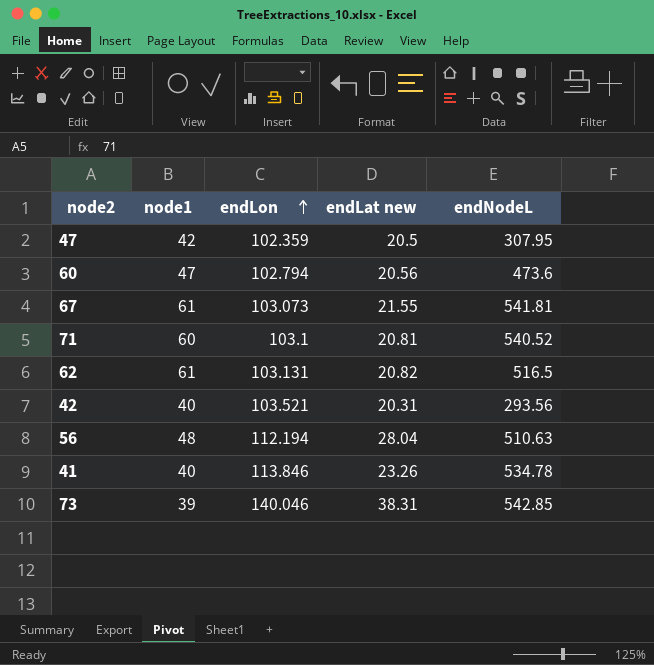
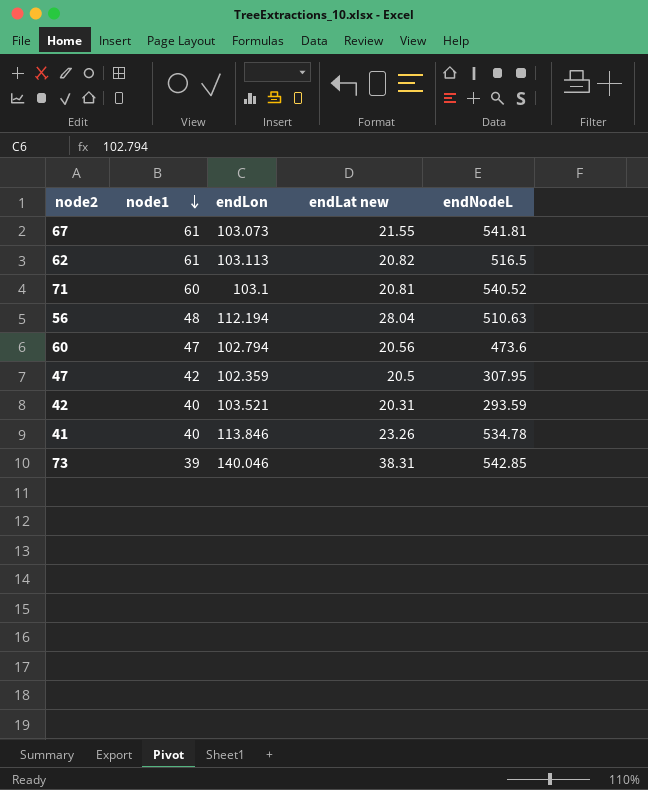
row order: endLon ascending -> node1 descending
62 | endLon: 103.131 -> 103.113
42 | endNodeL: 293.56 -> 293.59

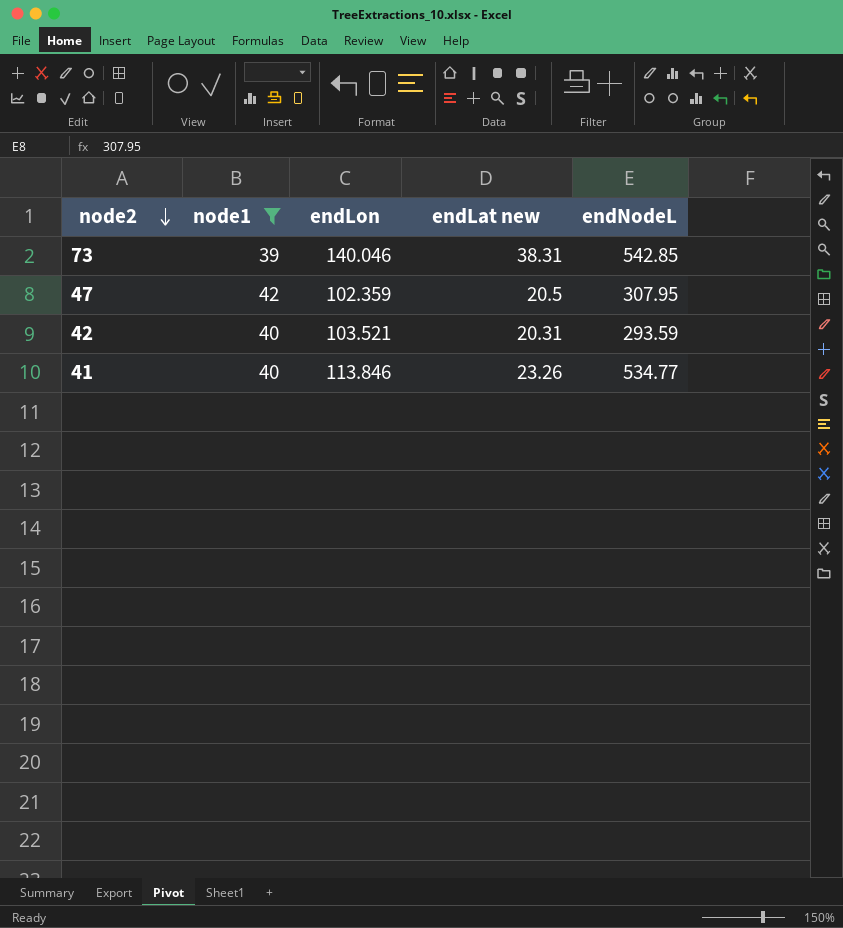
filter: none -> node1 <= 42
row order: node1 descending -> node2 descending
41 | endNodeL: 534.78 -> 534.77

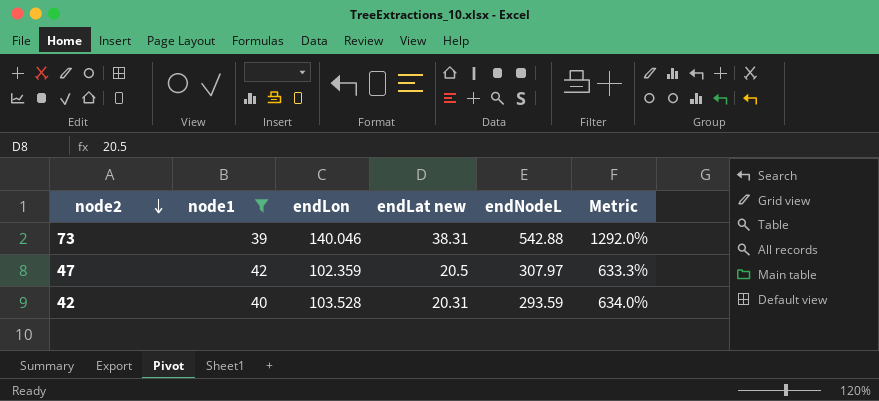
column Metric | formula: none -> ([endNodeL] - [node1]) / [node1]
row 41: 40 | 113.846 | 23.26 | 534.77 -> none
73 | endNodeL: 542.85 -> 542.88
47 | endNodeL: 307.95 -> 307.97
42 | endLon: 103.521 -> 103.528

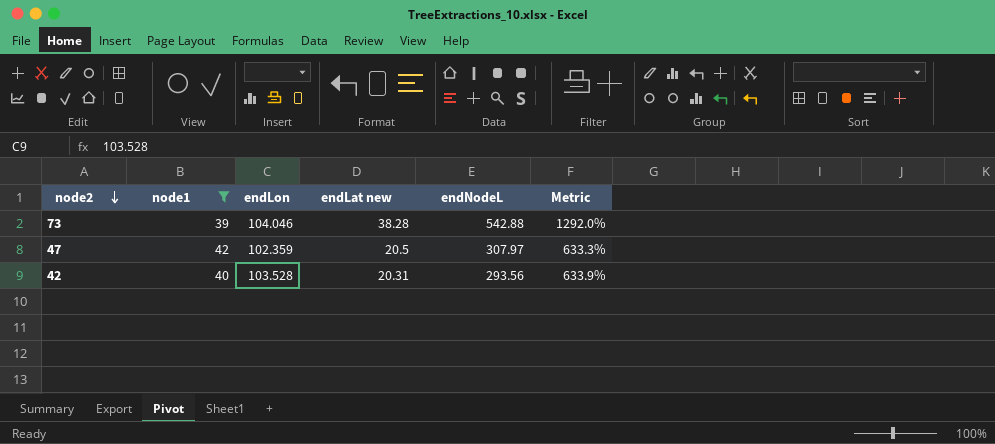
73 | endLon: 140.046 -> 104.046
73 | endLat new: 38.31 -> 38.28
42 | endNodeL: 293.59 -> 293.56
42 | Metric: 634.0% -> 633.9%

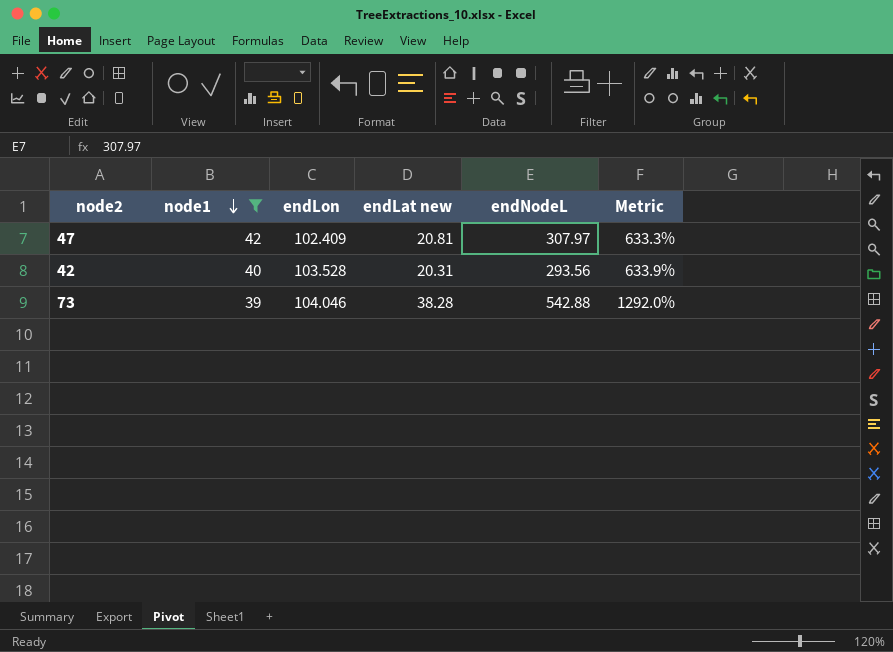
row order: node2 descending -> node1 descending
47 | endLon: 102.359 -> 102.409
47 | endLat new: 20.5 -> 20.81

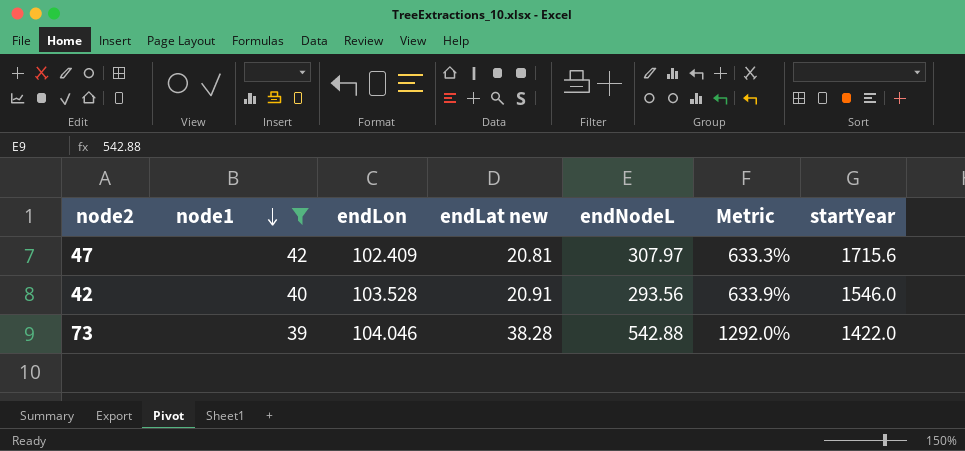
column startYear | position: none -> 7
42 | endLat new: 20.31 -> 20.91

